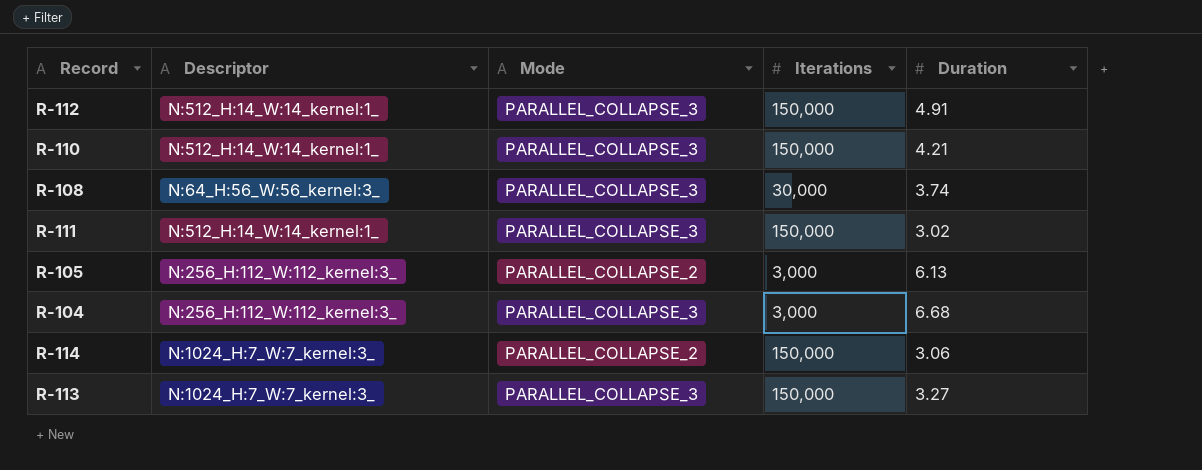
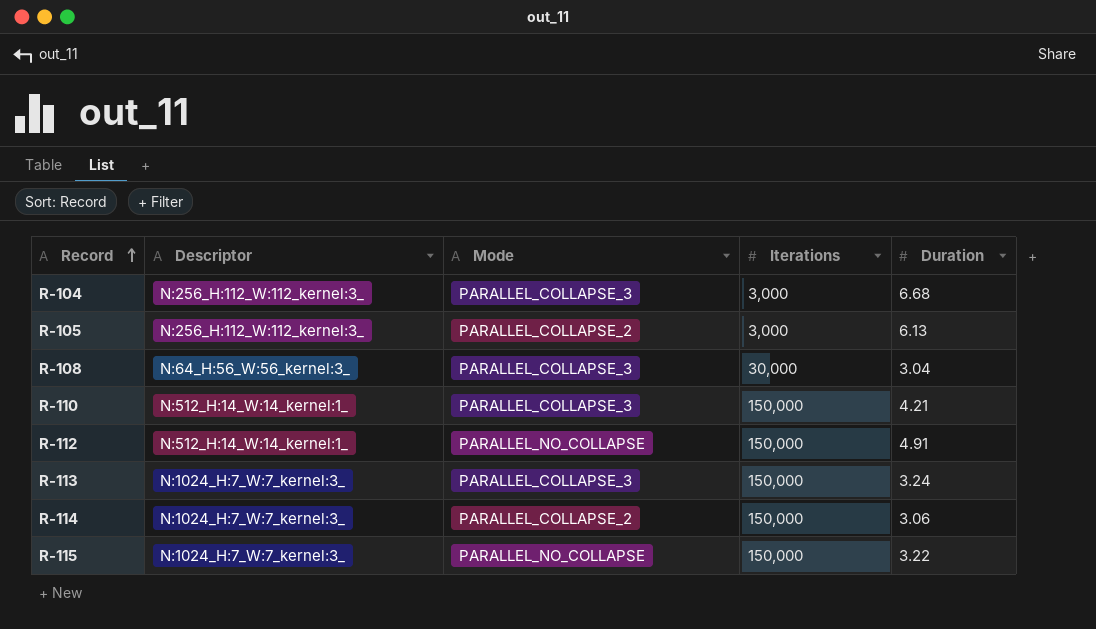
row order: none -> Record ascending
row R-111: N:512_H:14_W:14_kernel:1_ | PARALLEL_COLLAPSE_3 | 150,000 | 3.02 -> none
R-108 | Duration: 3.74 -> 3.04
R-112 | Mode: PARALLEL_COLLAPSE_3 -> PARALLEL_NO_COLLAPSE
R-113 | Duration: 3.27 -> 3.24
row R-115: none -> N:1024_H:7_W:7_kernel:3_ | PARALLEL_NO_COLLAPSE | 150,000 | 3.22

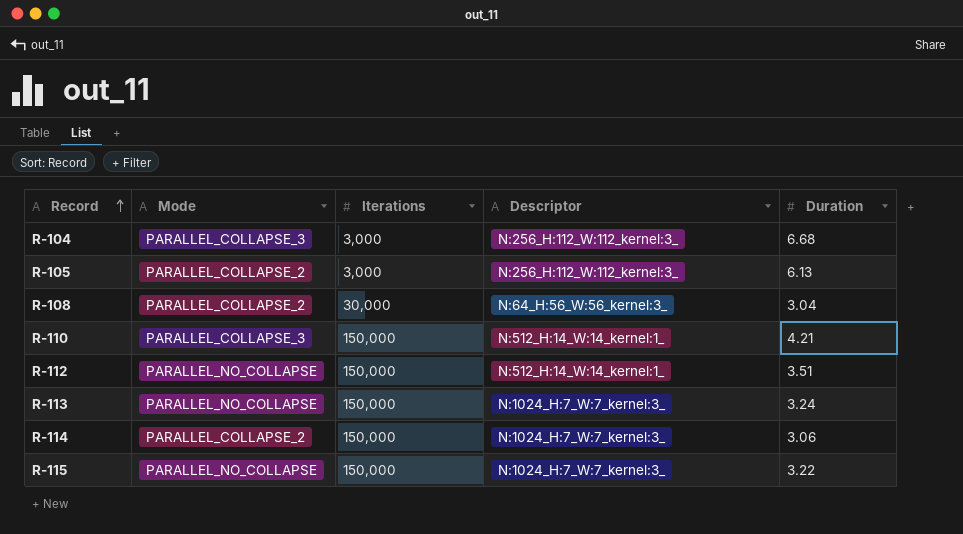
column Descriptor | position: 2 -> 4
R-108 | Mode: PARALLEL_COLLAPSE_3 -> PARALLEL_COLLAPSE_2
R-112 | Duration: 4.91 -> 3.51
R-113 | Mode: PARALLEL_COLLAPSE_3 -> PARALLEL_NO_COLLAPSE

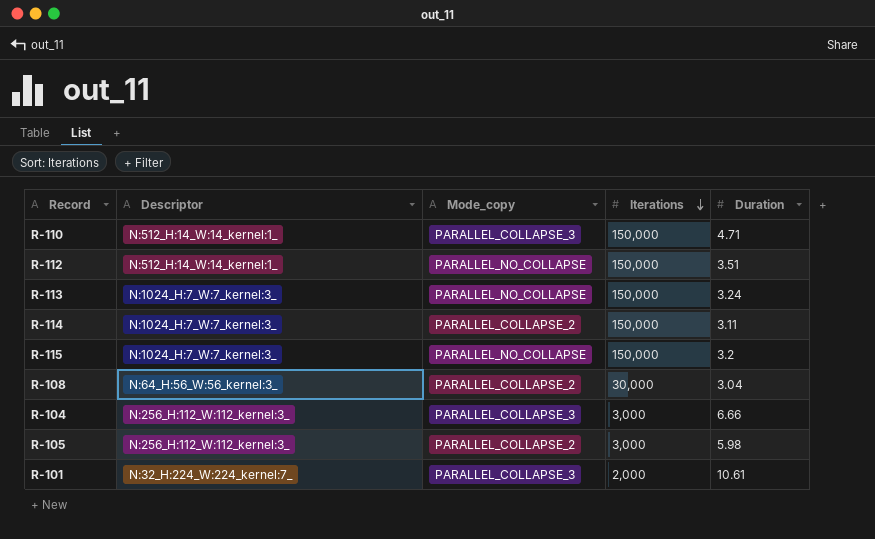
row order: Record ascending -> Iterations descending
column Descriptor | position: 4 -> 2
column name: Mode -> Mode_copy
R-110 | Duration: 4.21 -> 4.71
R-114 | Duration: 3.06 -> 3.11
R-115 | Duration: 3.22 -> 3.2
R-104 | Duration: 6.68 -> 6.66
R-105 | Duration: 6.13 -> 5.98
row R-101: none -> N:32_H:224_W:224_kernel:7_ | PARALLEL_COLLAPSE_3 | 2,000 | 10.61

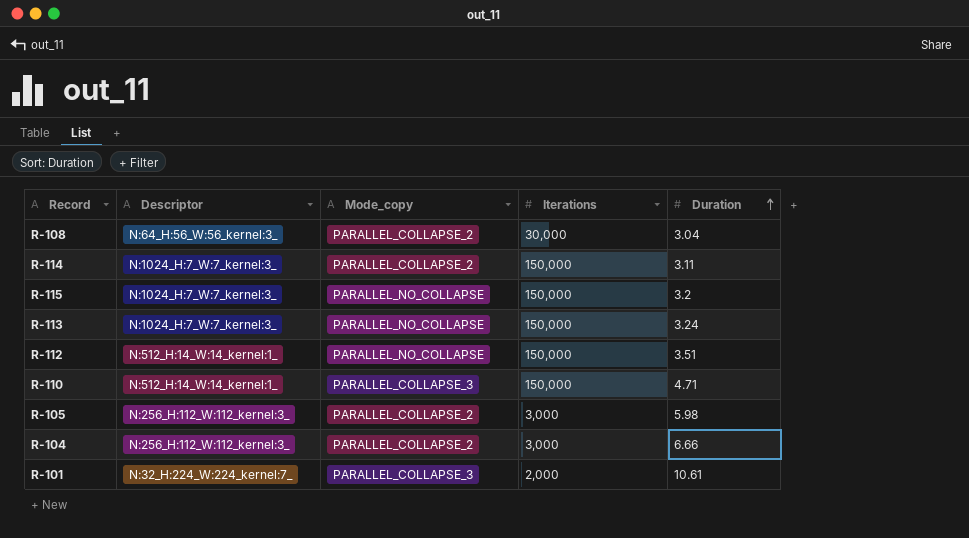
row order: Iterations descending -> Duration ascending
R-104 | Mode_copy: PARALLEL_COLLAPSE_3 -> PARALLEL_COLLAPSE_2

